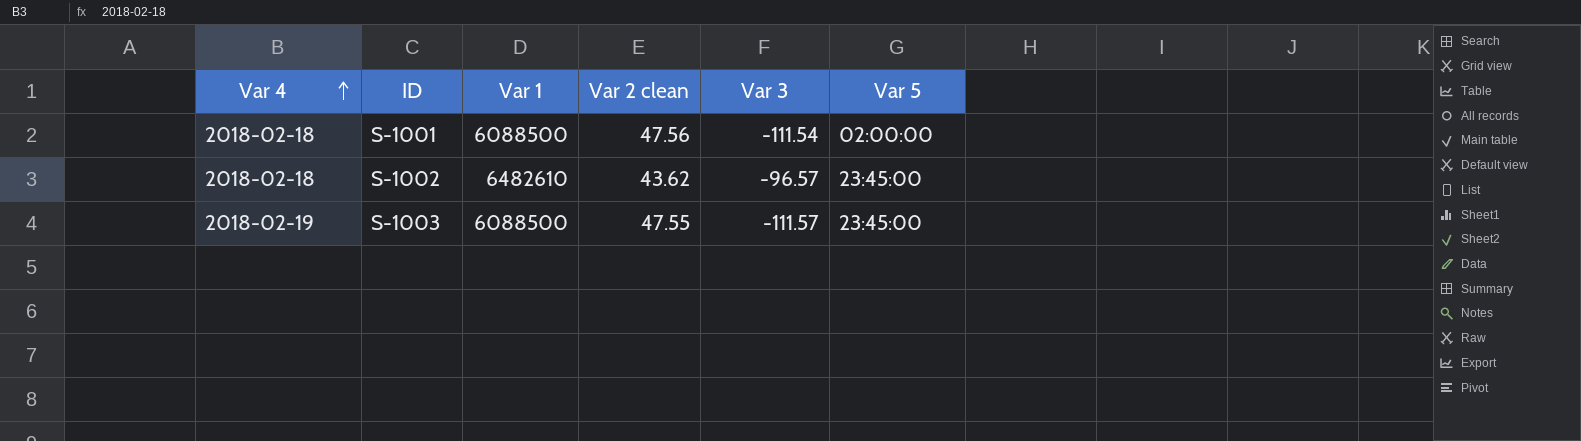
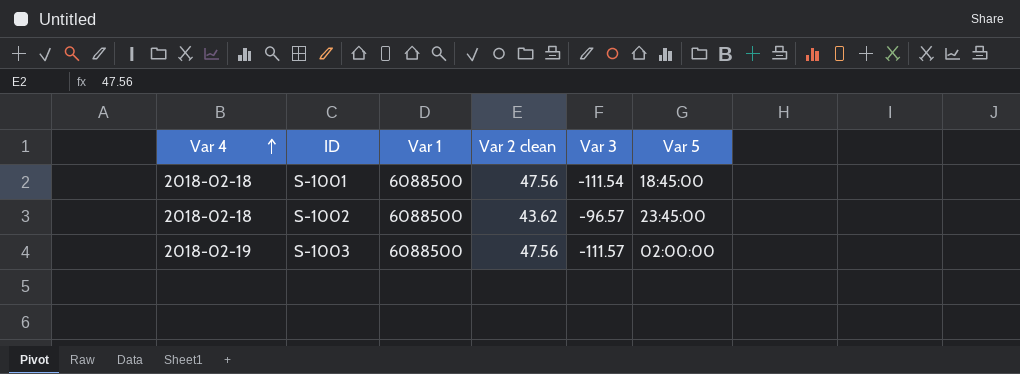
S-1001 | Var 5: 02:00:00 -> 18:45:00
S-1002 | Var 1: 6482610 -> 6088500
S-1003 | Var 2 clean: 47.55 -> 47.56
S-1003 | Var 5: 23:45:00 -> 02:00:00

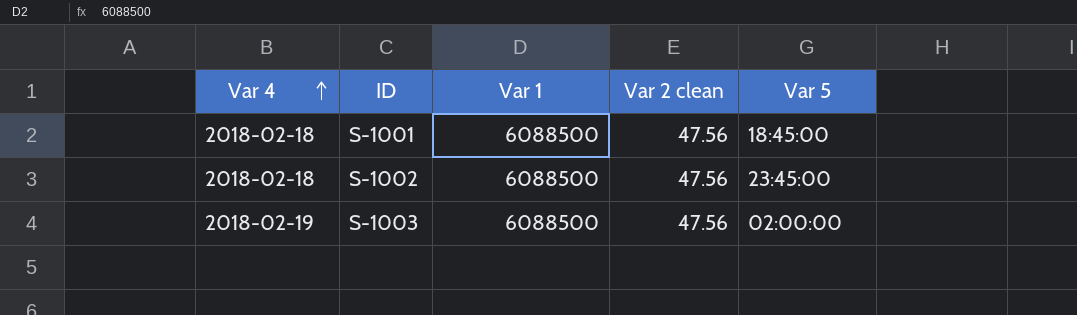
column Var 3 | position: 5 -> none
S-1002 | Var 2 clean: 43.62 -> 47.56

